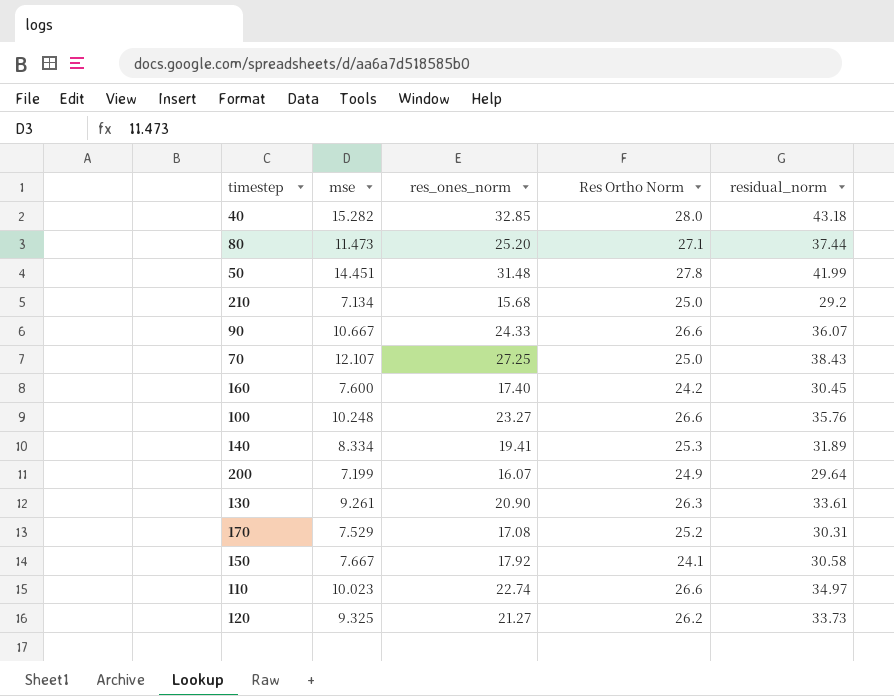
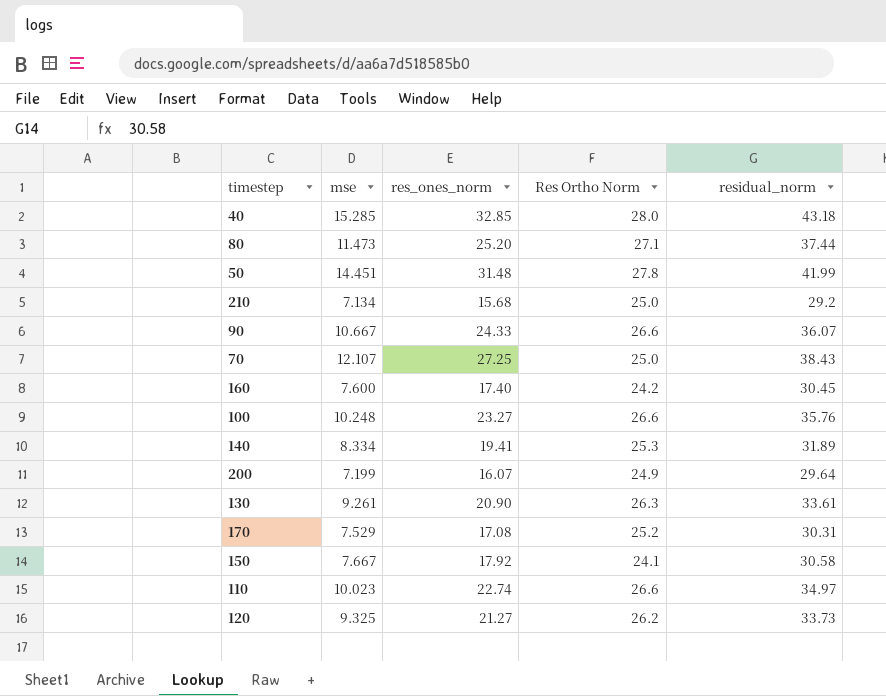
40 | mse: 15.282 -> 15.285

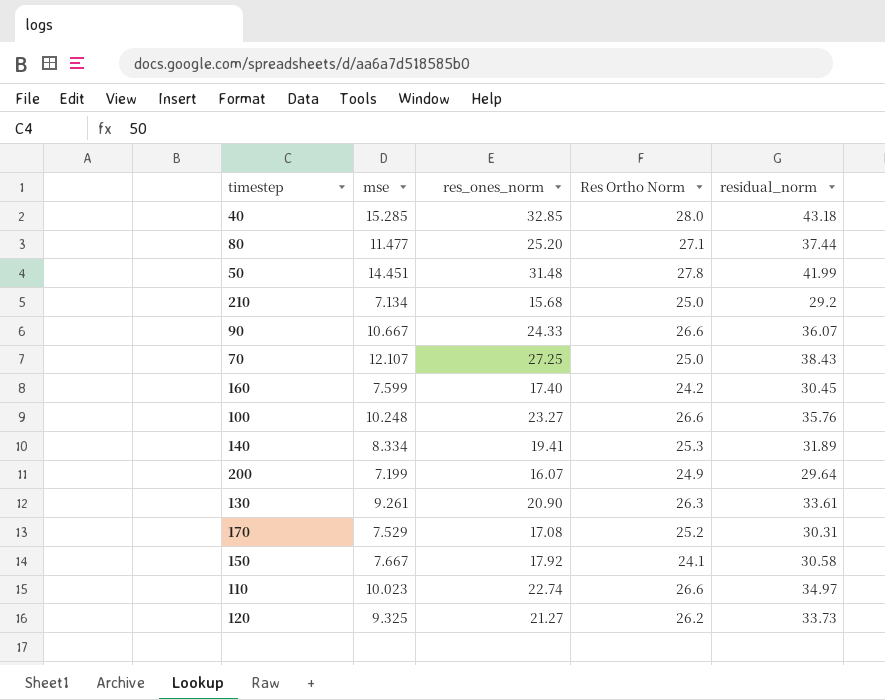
80 | mse: 11.473 -> 11.477
160 | mse: 7.600 -> 7.599

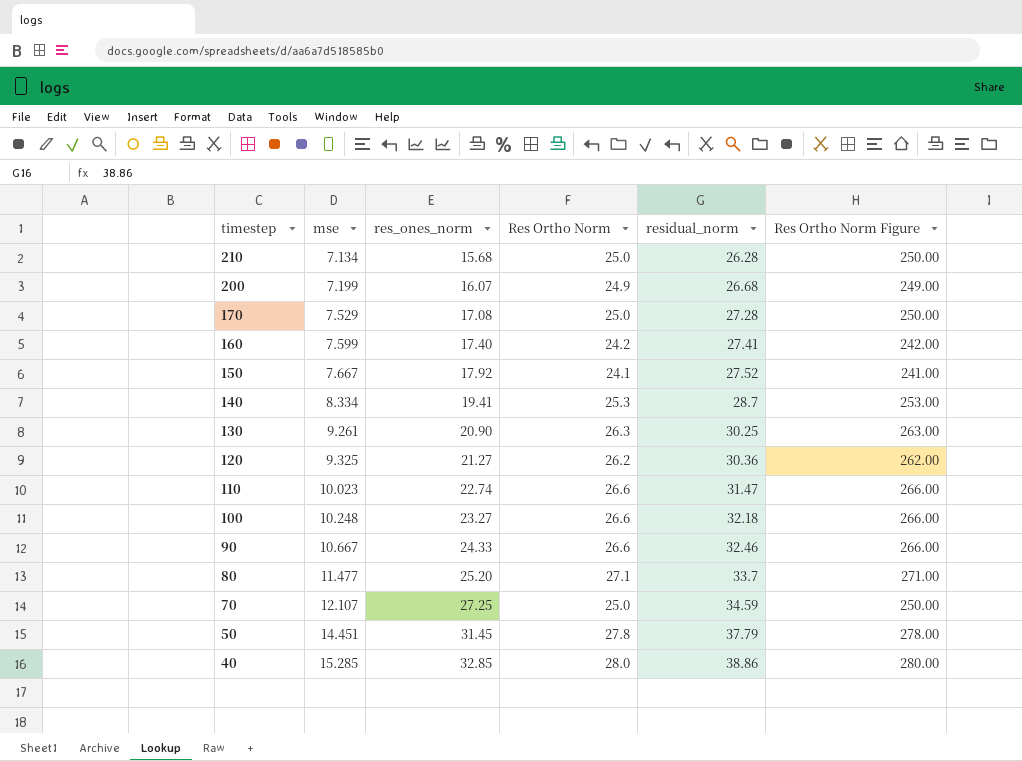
row order: none -> timestep descending
column Res Ortho Norm Figure | formula: none -> [Res Ortho Norm] * 10
210 | residual_norm: 29.2 -> 26.28
200 | residual_norm: 29.64 -> 26.68
170 | Res Ortho Norm: 25.2 -> 25.0
170 | residual_norm: 30.31 -> 27.28
160 | residual_norm: 30.45 -> 27.41
150 | residual_norm: 30.58 -> 27.52
140 | residual_norm: 31.89 -> 28.7
130 | residual_norm: 33.61 -> 30.25
120 | residual_norm: 33.73 -> 30.36
110 | residual_norm: 34.97 -> 31.47
100 | residual_norm: 35.76 -> 32.18
90 | residual_norm: 36.07 -> 32.46
80 | residual_norm: 37.44 -> 33.7
70 | residual_norm: 38.43 -> 34.59
50 | res_ones_norm: 31.48 -> 31.45
50 | residual_norm: 41.99 -> 37.79
40 | residual_norm: 43.18 -> 38.86

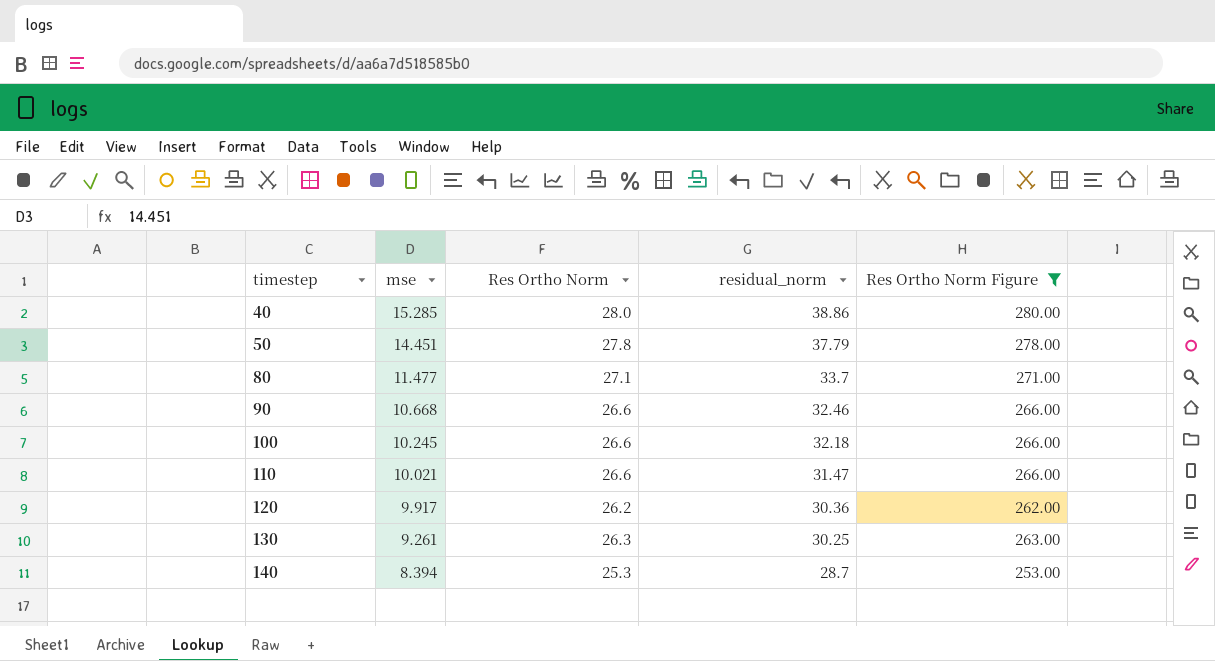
filter: none -> Res Ortho Norm Figure >= 253.00
row order: timestep descending -> timestep ascending
column res_ones_norm | position: 3 -> none
90 | mse: 10.667 -> 10.668
100 | mse: 10.248 -> 10.245
110 | mse: 10.023 -> 10.021
120 | mse: 9.325 -> 9.917
140 | mse: 8.334 -> 8.394

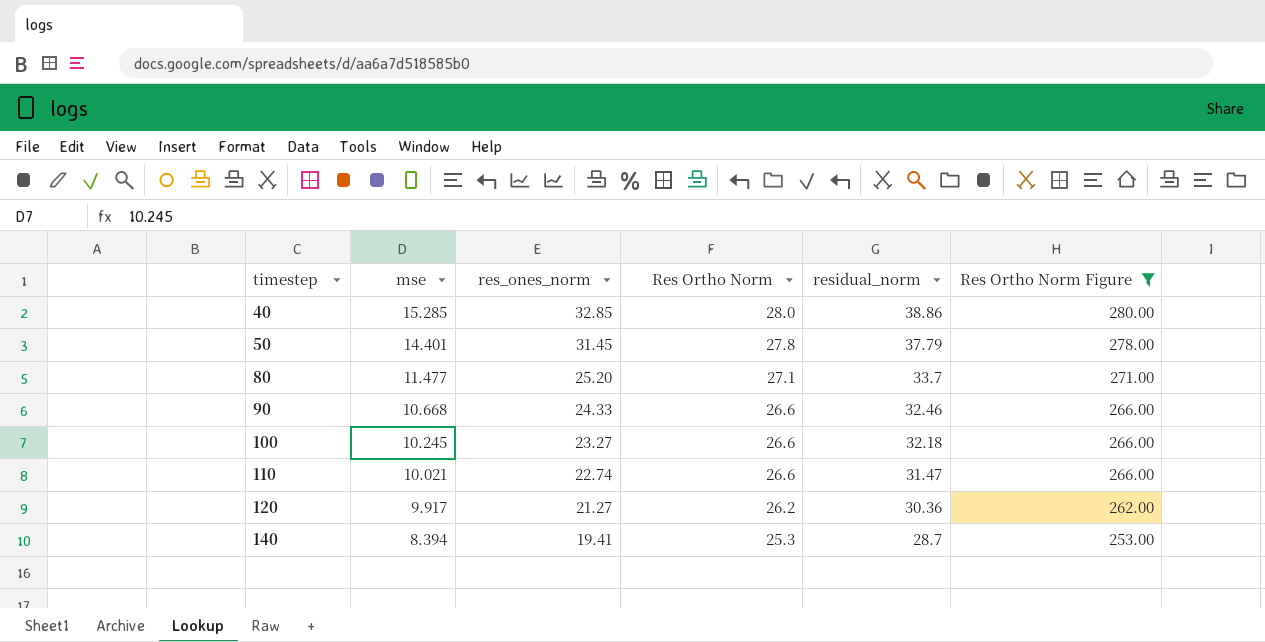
column res_ones_norm | position: none -> 3
row 130: 9.261 | 26.3 | 30.25 | 263.00 -> none
50 | mse: 14.451 -> 14.401

